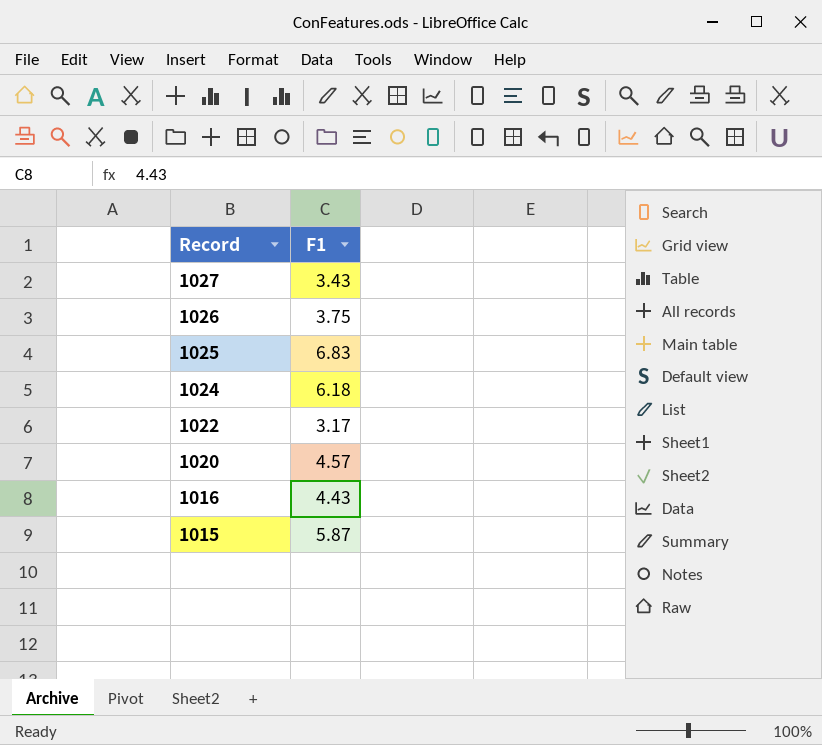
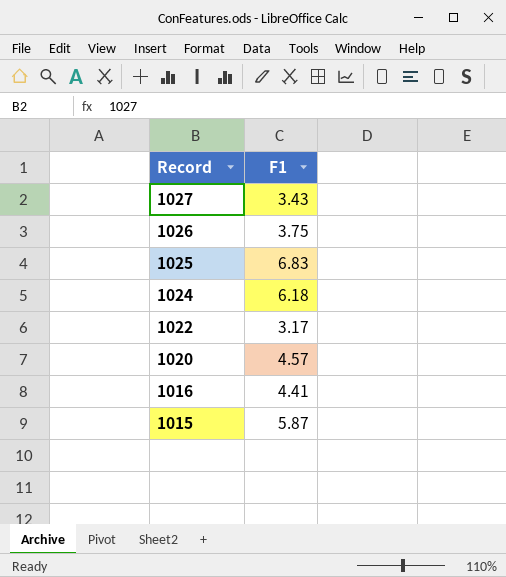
1016 | F1: 4.43 -> 4.41

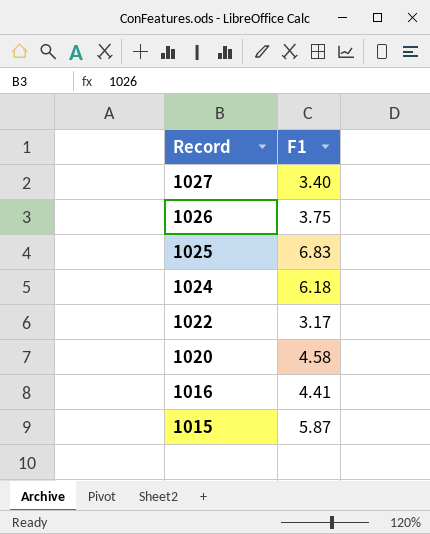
1027 | F1: 3.43 -> 3.40
1020 | F1: 4.57 -> 4.58

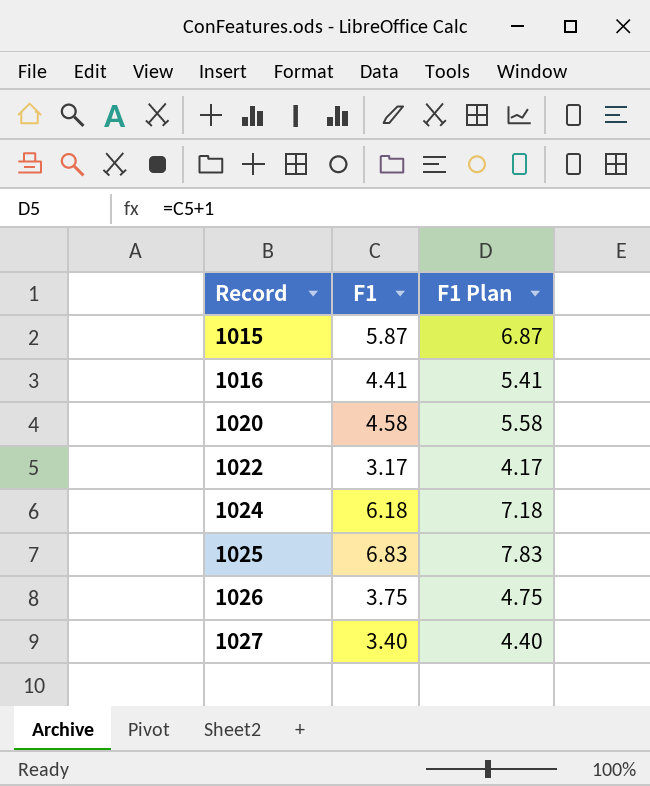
row order: Record descending -> Record ascending
column F1 Plan | formula: none -> [F1] + 1

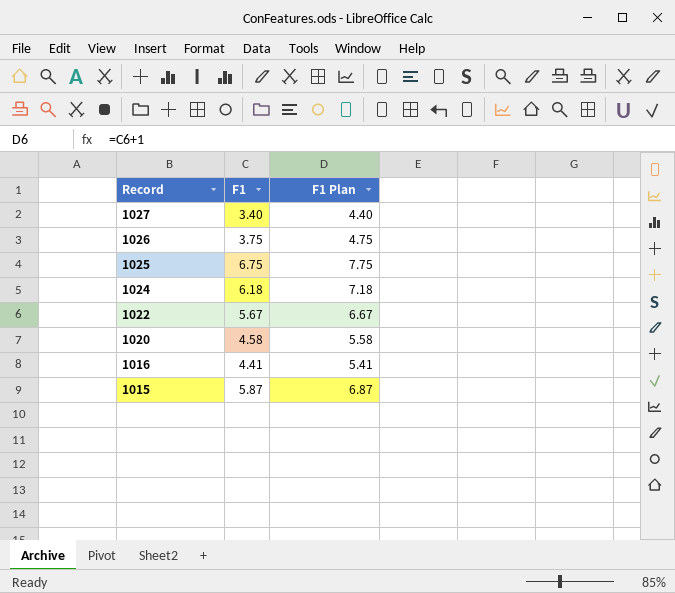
row order: Record ascending -> Record descending
1025 | F1: 6.83 -> 6.75
1025 | F1 Plan: 7.83 -> 7.75
1022 | F1: 3.17 -> 5.67
1022 | F1 Plan: 4.17 -> 6.67

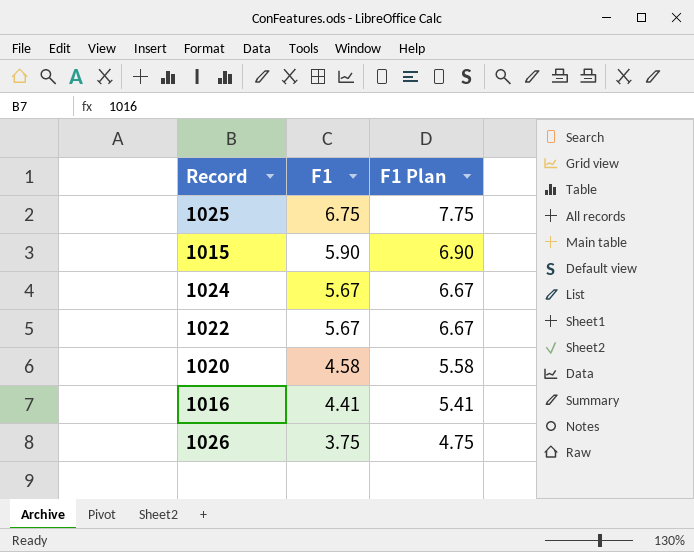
row order: Record descending -> F1 descending
row 1027: 3.40 | 4.40 -> none
1015 | F1: 5.87 -> 5.90
1015 | F1 Plan: 6.87 -> 6.90
1024 | F1: 6.18 -> 5.67
1024 | F1 Plan: 7.18 -> 6.67

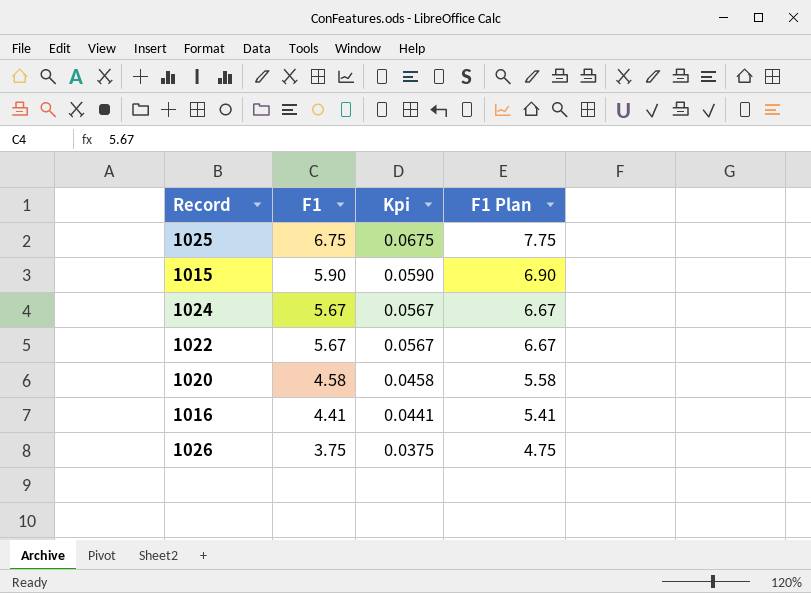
column Kpi | formula: none -> [F1] * 0.01

